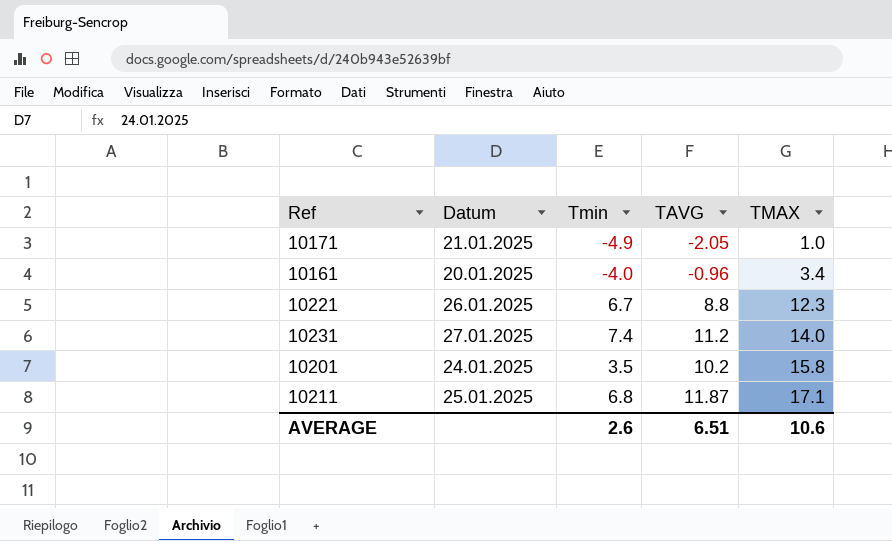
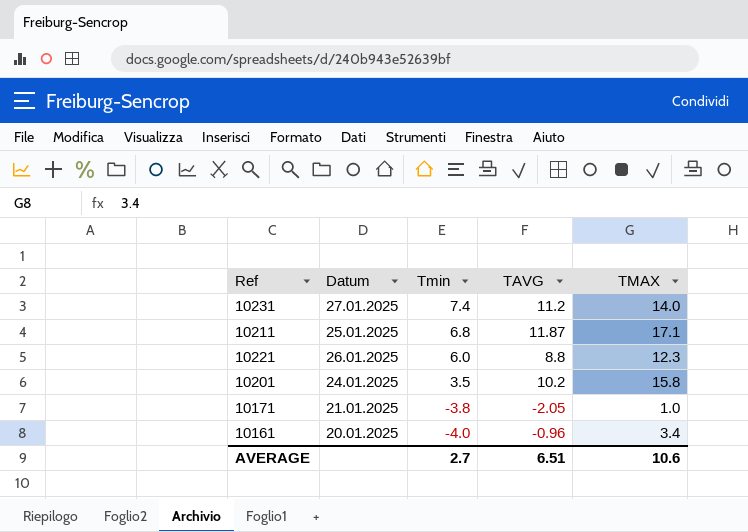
row order: TMAX ascending -> Tmin descending
10221 | Tmin: 6.7 -> 6.0
10171 | Tmin: -4.9 -> -3.8
AVERAGE | Tmin: 2.6 -> 2.7

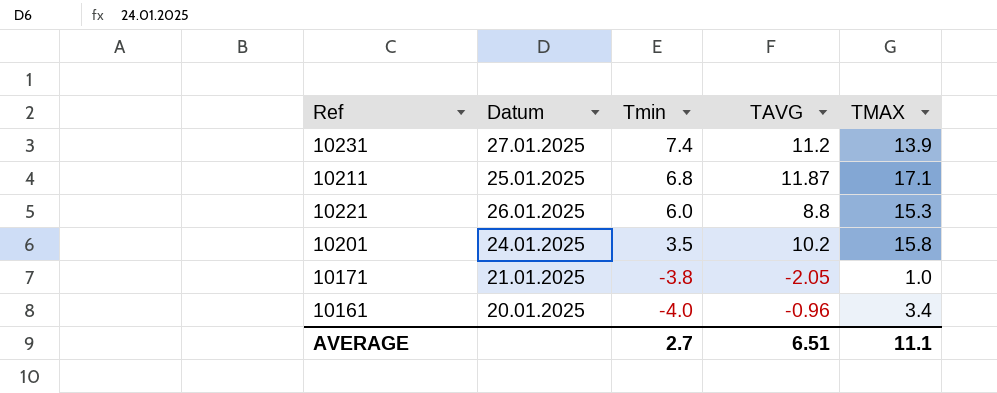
10231 | TMAX: 14.0 -> 13.9
10221 | TMAX: 12.3 -> 15.3
AVERAGE | TMAX: 10.6 -> 11.1

